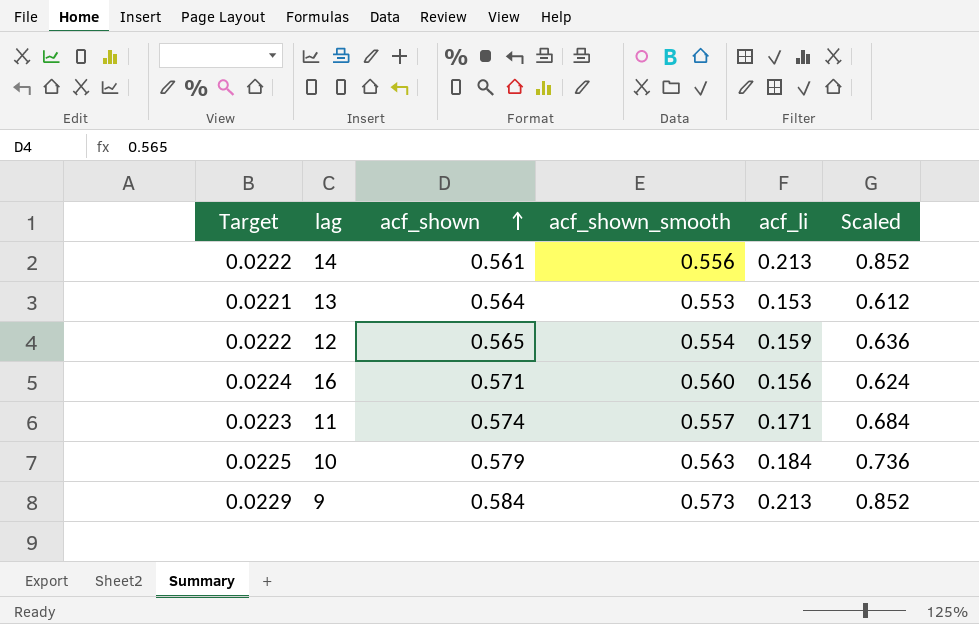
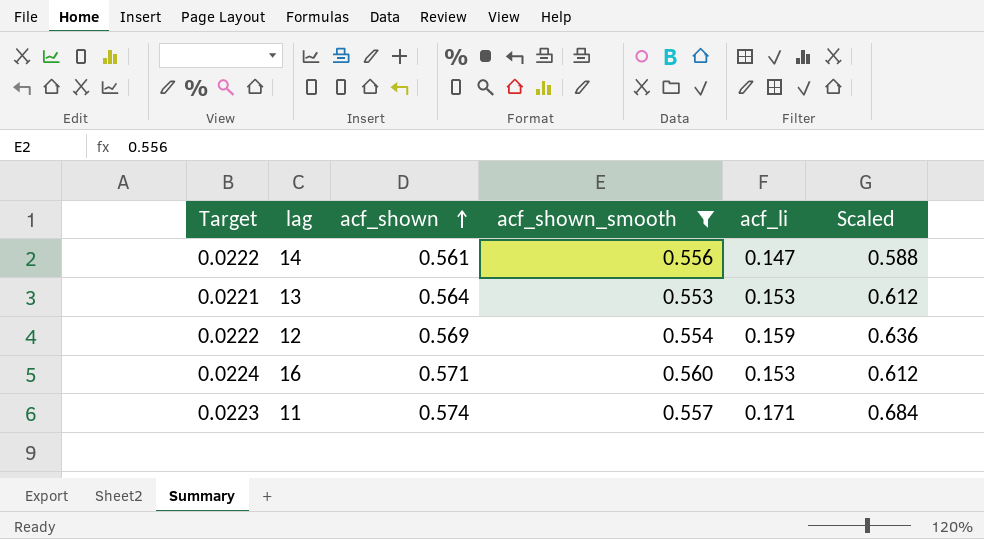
filter: none -> acf_shown_smooth <= 0.560
14 | acf_li: 0.213 -> 0.147
14 | Scaled: 0.852 -> 0.588
12 | acf_shown: 0.565 -> 0.569
16 | acf_li: 0.156 -> 0.153
16 | Scaled: 0.624 -> 0.612

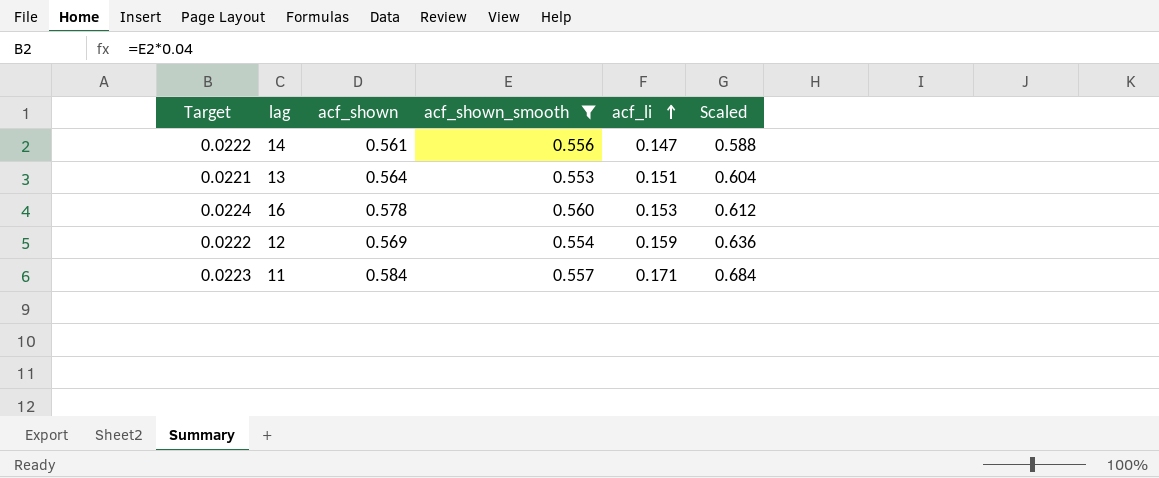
row order: acf_shown ascending -> acf_li ascending
13 | acf_li: 0.153 -> 0.151
13 | Scaled: 0.612 -> 0.604
16 | acf_shown: 0.571 -> 0.578
11 | acf_shown: 0.574 -> 0.584

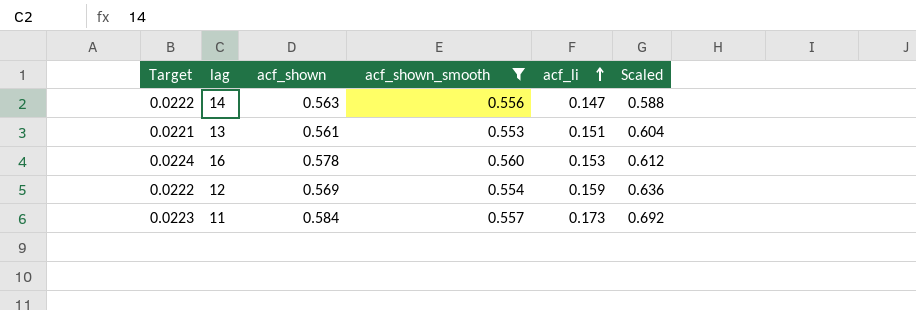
14 | acf_shown: 0.561 -> 0.563
13 | acf_shown: 0.564 -> 0.561
11 | acf_li: 0.171 -> 0.173
11 | Scaled: 0.684 -> 0.692

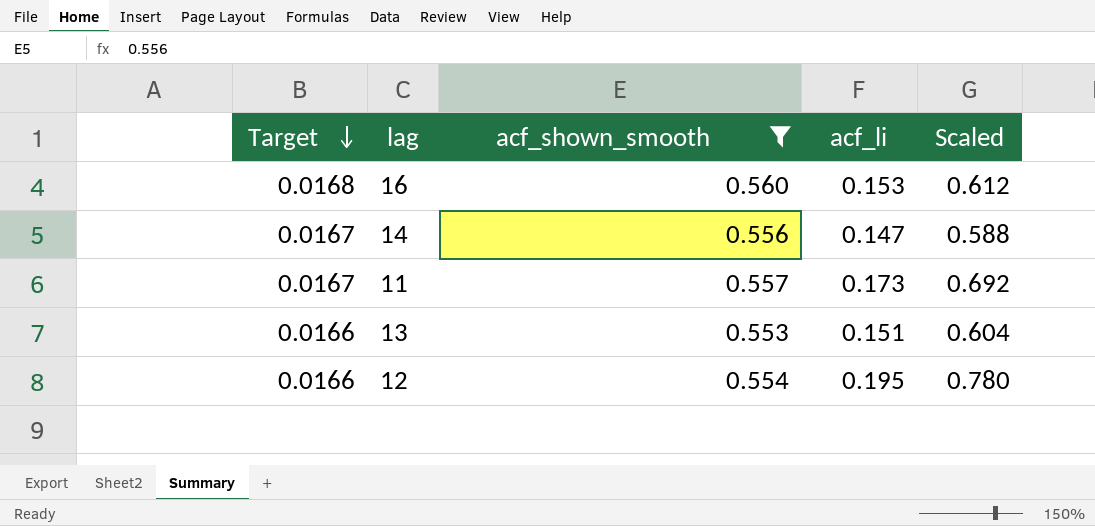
row order: acf_li ascending -> Target descending
column acf_shown | position: 3 -> none
column Target | formula: [acf_shown_smooth] * 0.04 -> [acf_shown_smooth] * 0.03
12 | acf_li: 0.159 -> 0.195
12 | Scaled: 0.636 -> 0.780

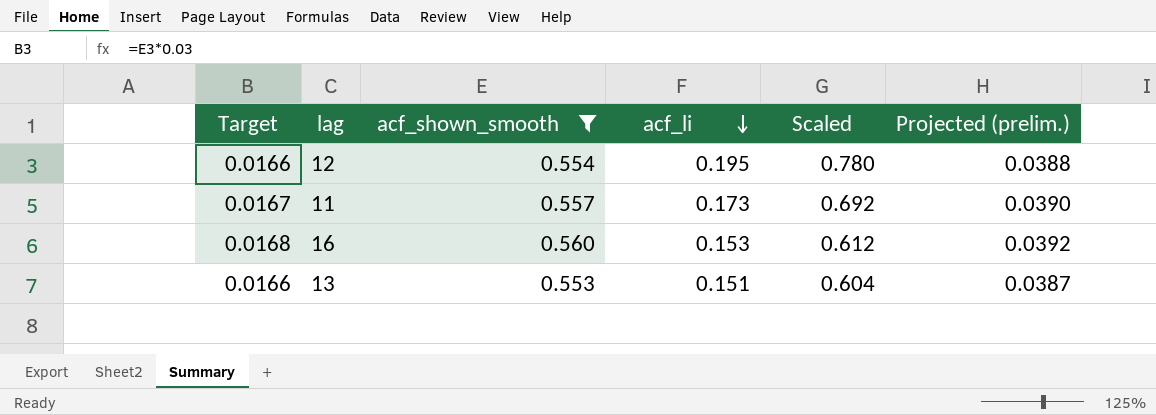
row order: Target descending -> acf_li descending
column Projected (prelim.) | formula: none -> [acf_shown_smooth] * 0.07
row 14: 0.0167 | 0.556 | 0.147 | 0.588 -> none

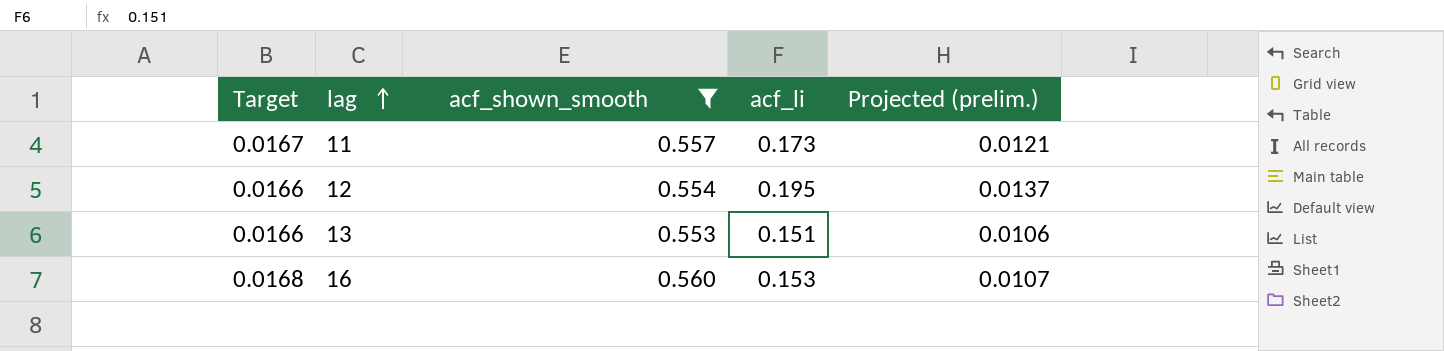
row order: acf_li descending -> lag ascending
column Scaled | formula: [acf_li] * 4 -> none
column Projected (prelim.) | formula: [acf_shown_smooth] * 0.07 -> [acf_li] * 0.07

